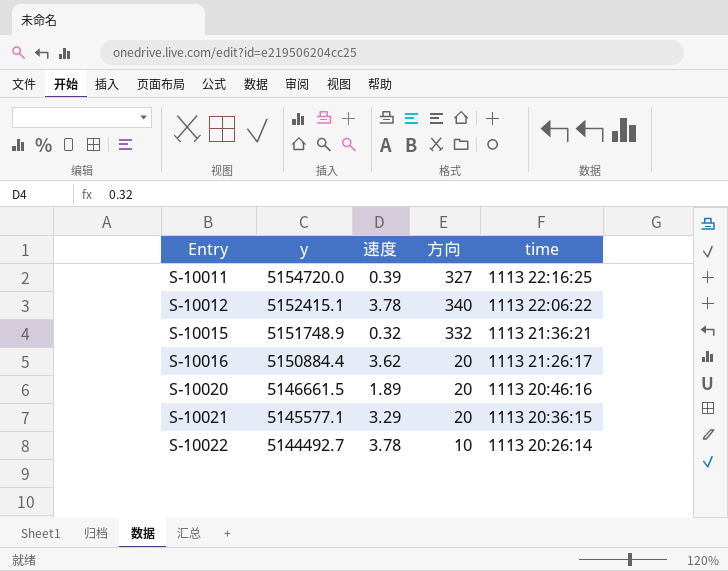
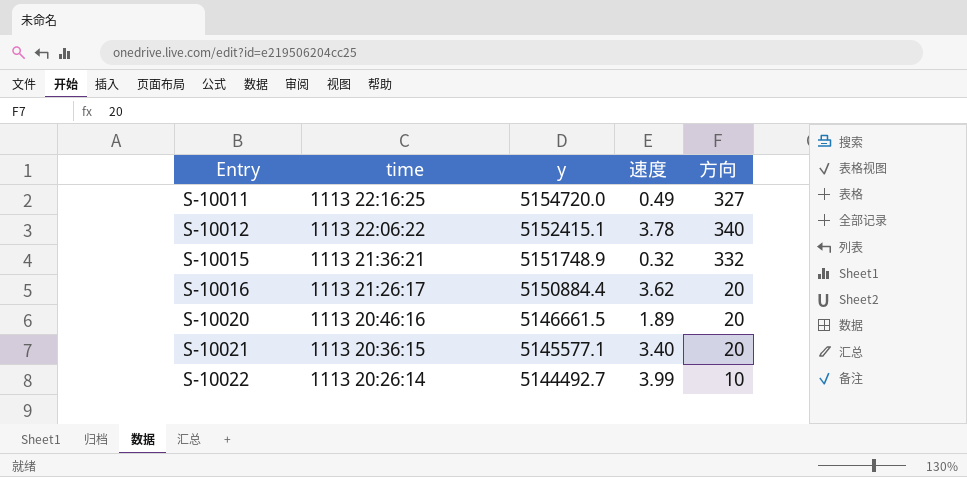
column time | position: 5 -> 2
S-10011 | 速度: 0.39 -> 0.49
S-10021 | 速度: 3.29 -> 3.40
S-10022 | 速度: 3.78 -> 3.99

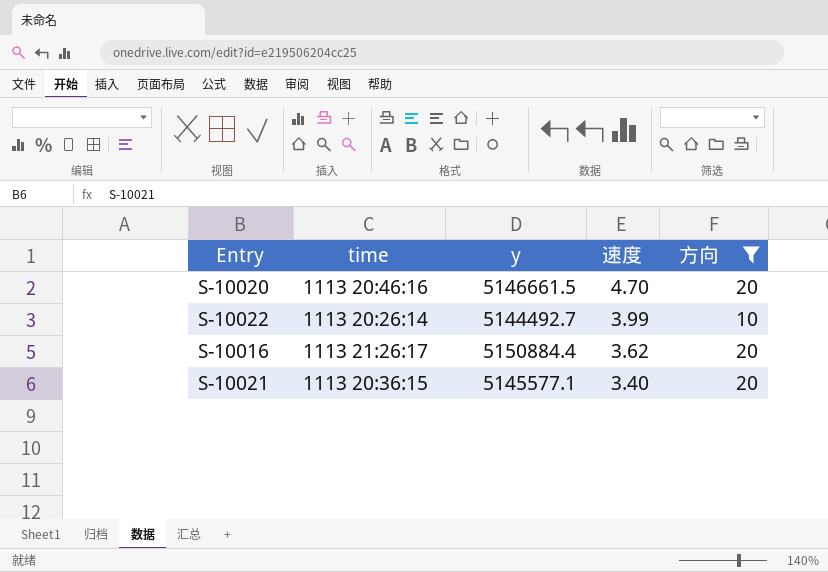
filter: none -> 方向 <= 20
row order: Entry ascending -> 速度 descending
S-10020 | 速度: 1.89 -> 4.70

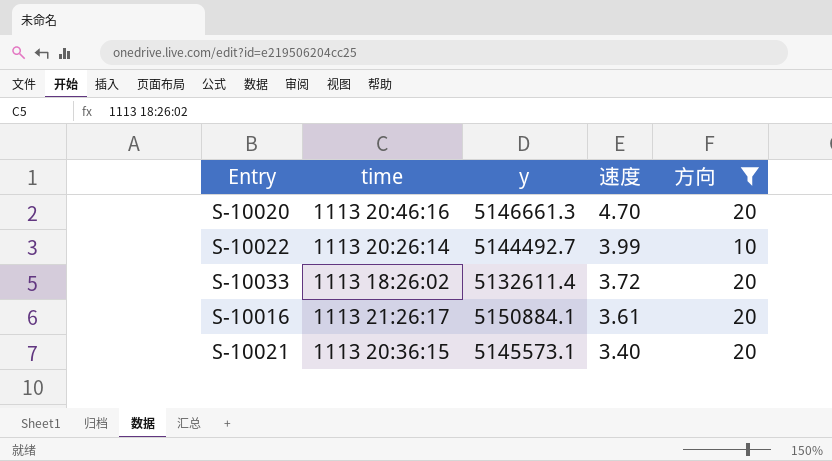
S-10020 | y: 5146661.5 -> 5146661.3
row S-10033: none -> 1113 18:26:02 | 5132611.4 | 3.72 | 20
S-10016 | y: 5150884.4 -> 5150884.1
S-10016 | 速度: 3.62 -> 3.61
S-10021 | y: 5145577.1 -> 5145573.1

